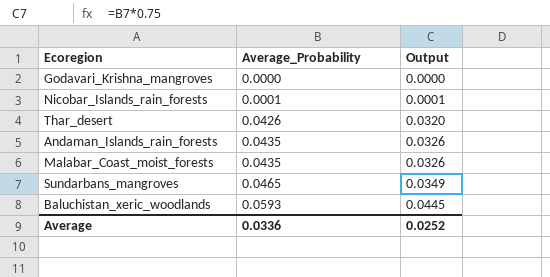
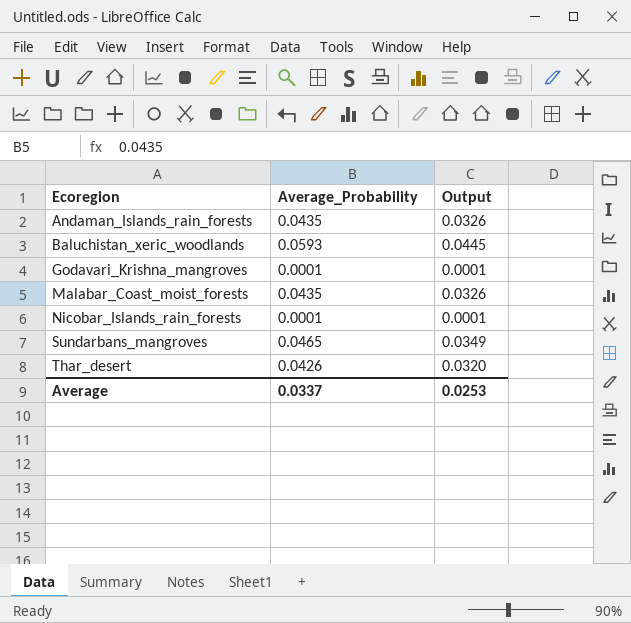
row order: Average_Probability ascending -> Ecoregion ascending
Godavari_Krishna_mangroves | Average_Probability: 0.0000 -> 0.0001
Godavari_Krishna_mangroves | Output: 0.0000 -> 0.0001
Average | Average_Probability: 0.0336 -> 0.0337
Average | Output: 0.0252 -> 0.0253

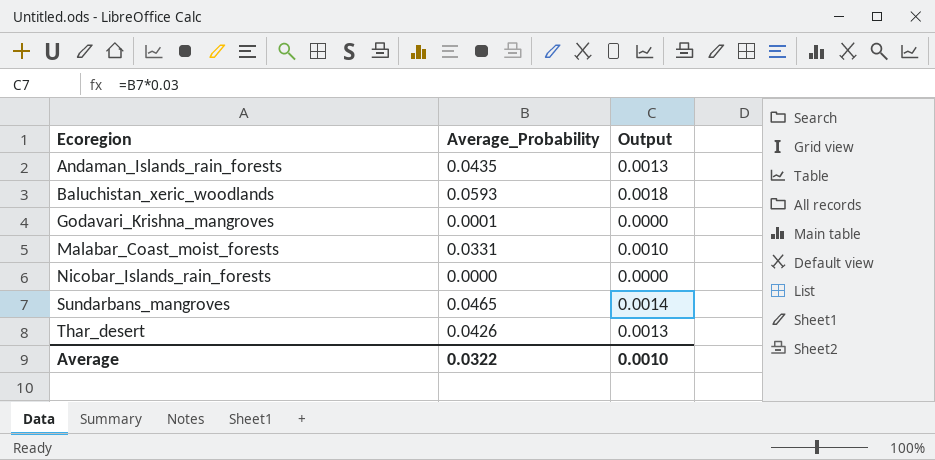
column Output | formula: [Average_Probability] * 0.75 -> [Average_Probability] * 0.03
Malabar_Coast_moist_forests | Average_Probability: 0.0435 -> 0.0331
Nicobar_Islands_rain_forests | Average_Probability: 0.0001 -> 0.0000
Average | Average_Probability: 0.0337 -> 0.0322
Average | Output: 0.0253 -> 0.0010

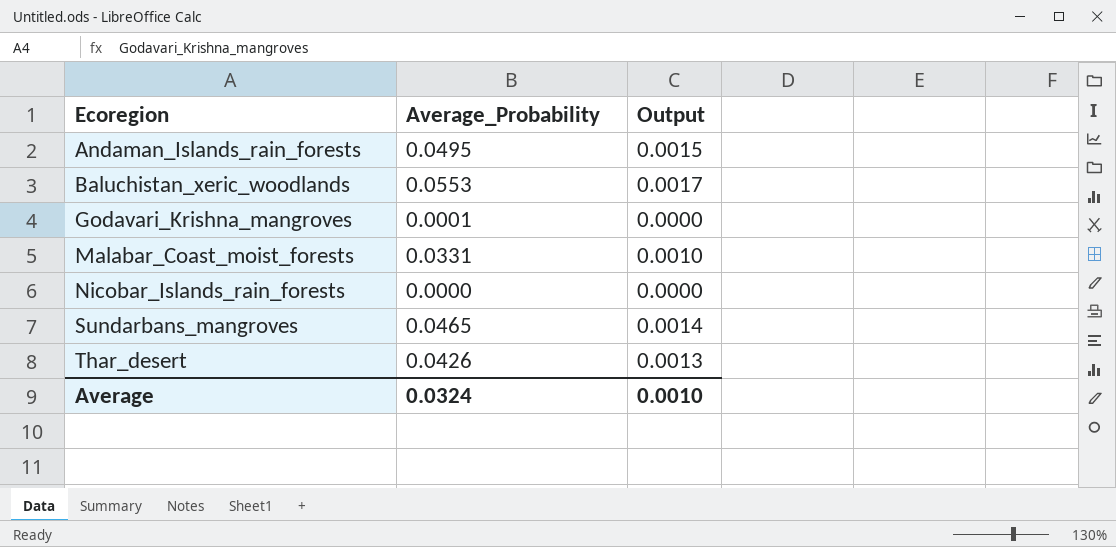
Andaman_Islands_rain_forests | Average_Probability: 0.0435 -> 0.0495
Andaman_Islands_rain_forests | Output: 0.0013 -> 0.0015
Baluchistan_xeric_woodlands | Average_Probability: 0.0593 -> 0.0553
Baluchistan_xeric_woodlands | Output: 0.0018 -> 0.0017
Average | Average_Probability: 0.0322 -> 0.0324

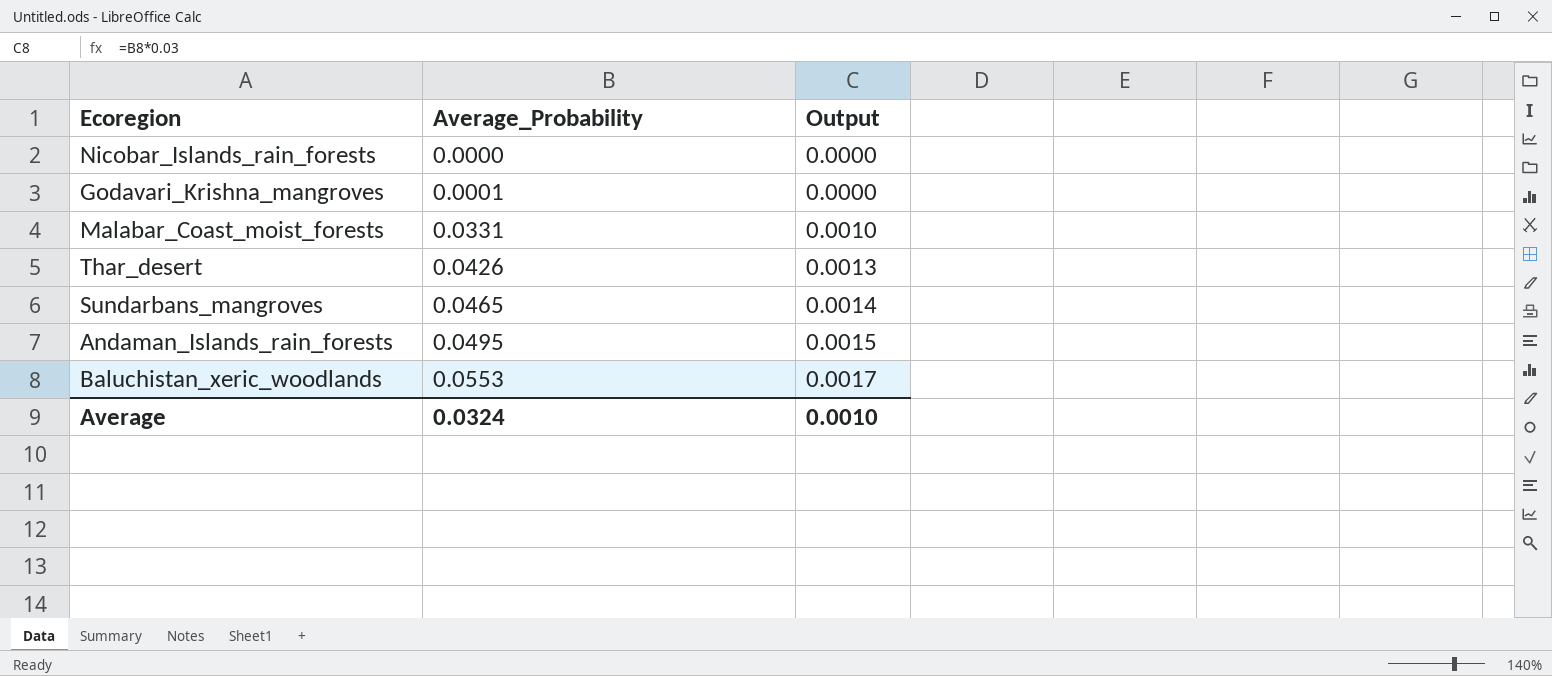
row order: Ecoregion ascending -> Average_Probability ascending

